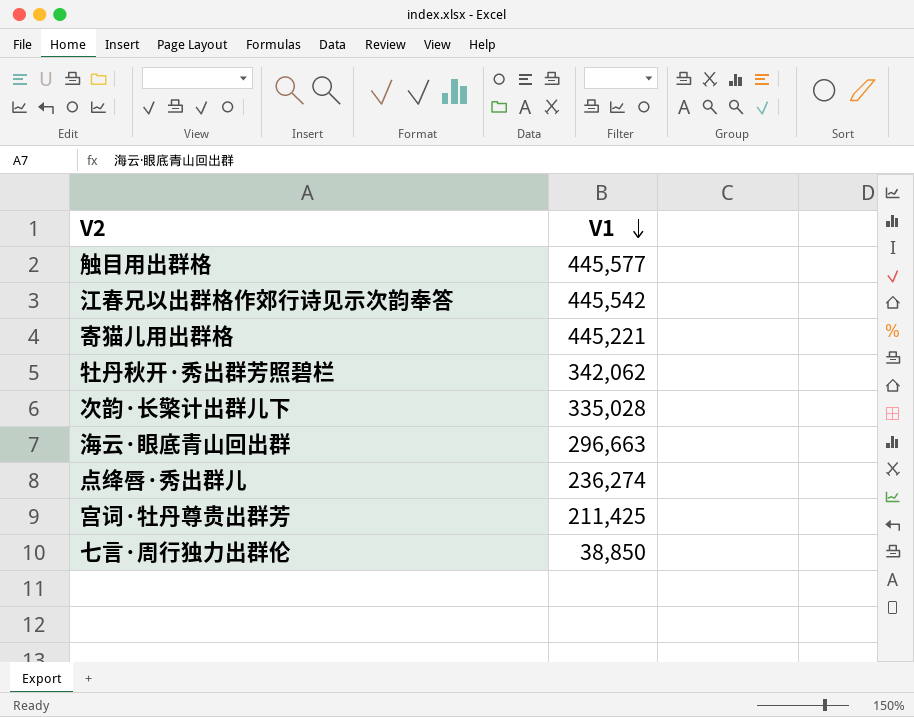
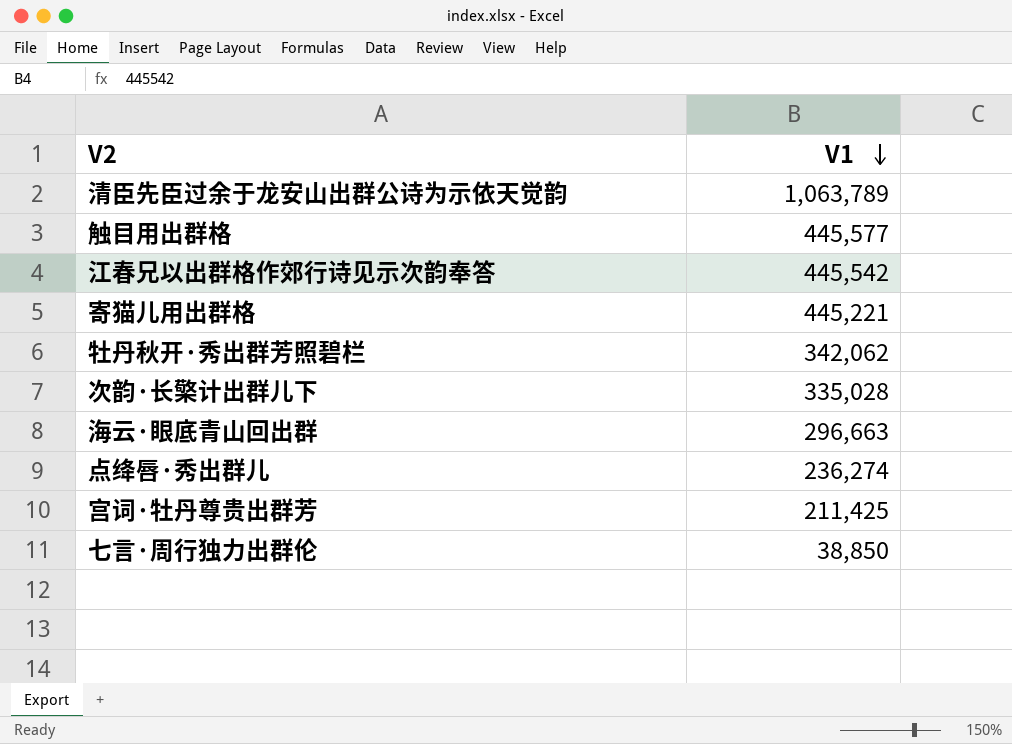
row 清臣先臣过余于龙安山出群公诗为示依天觉韵: none -> 1,063,789

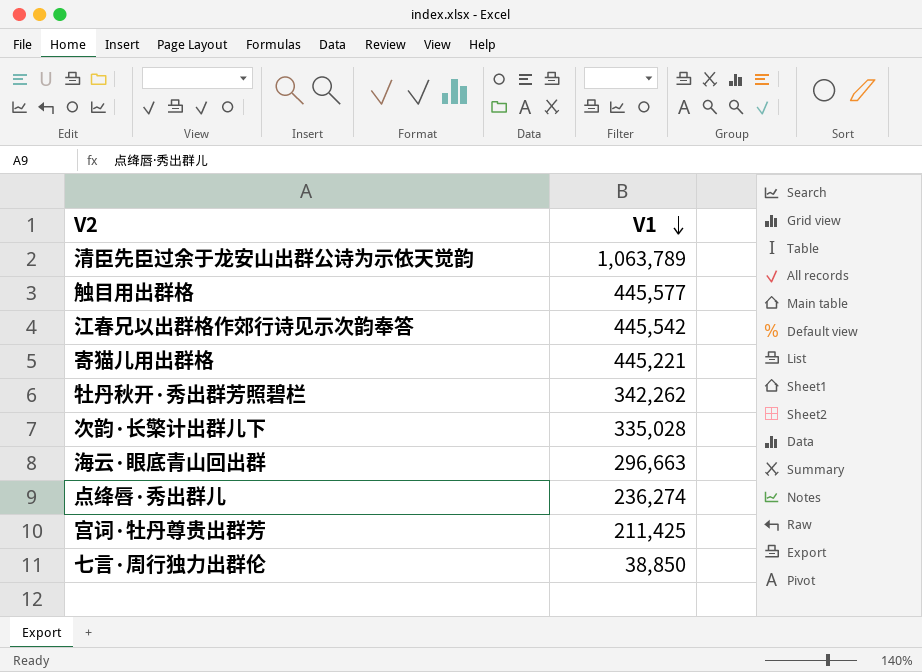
牡丹秋开·秀出群芳照碧栏 | V1: 342,062 -> 342,262

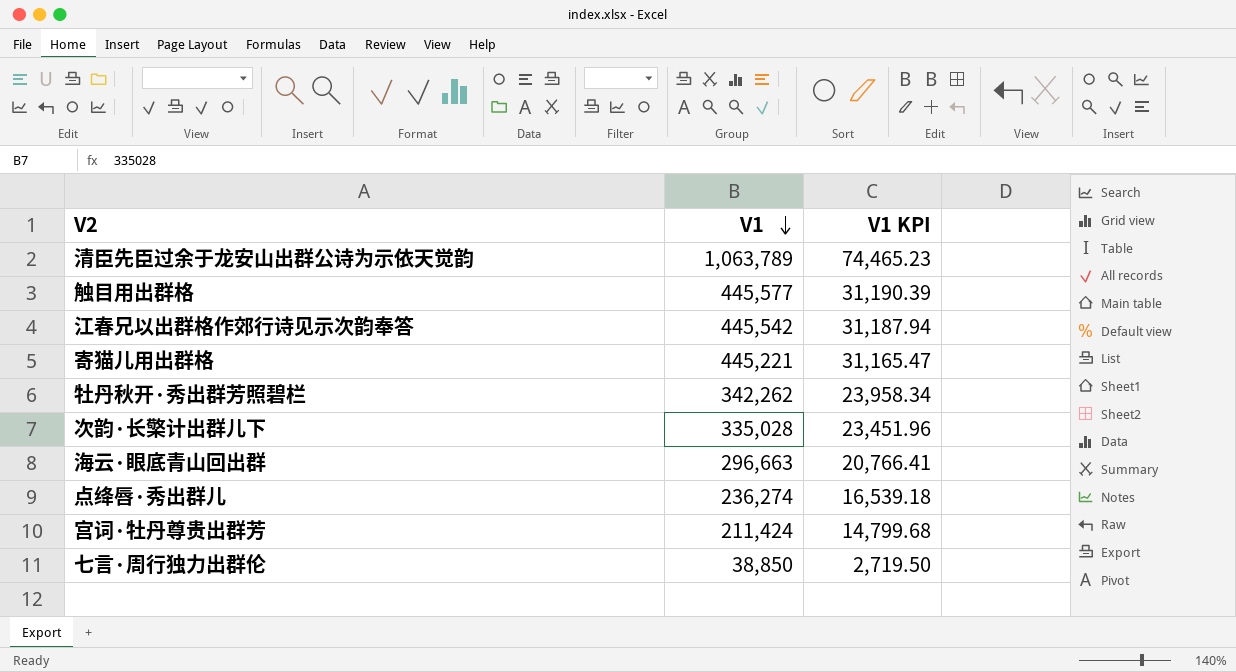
column V1 KPI | formula: none -> [V1] * 0.07
宫词·牡丹尊贵出群芳 | V1: 211,425 -> 211,424

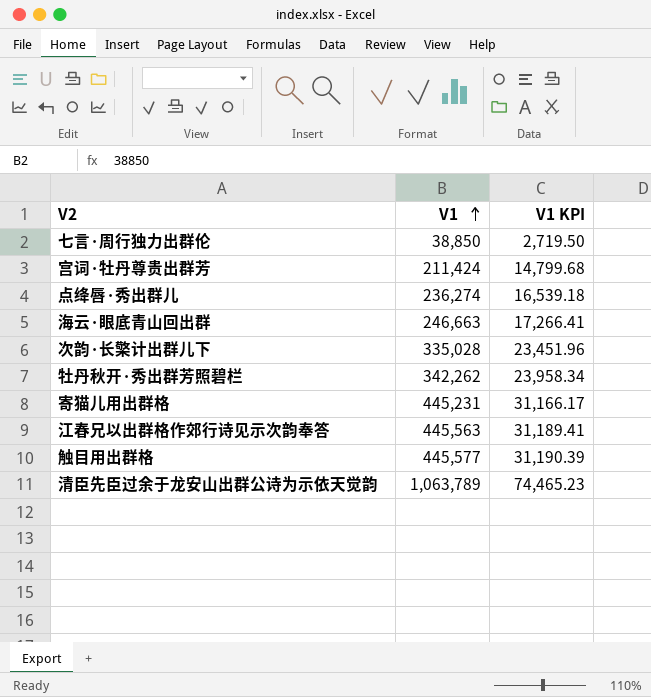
row order: V1 descending -> V1 ascending
海云·眼底青山回出群 | V1: 296,663 -> 246,663
海云·眼底青山回出群 | V1 KPI: 20,766.41 -> 17,266.41
寄猫儿用出群格 | V1: 445,221 -> 445,231
寄猫儿用出群格 | V1 KPI: 31,165.47 -> 31,166.17
江春兄以出群格作郊行诗见示次韵奉答 | V1: 445,542 -> 445,563
江春兄以出群格作郊行诗见示次韵奉答 | V1 KPI: 31,187.94 -> 31,189.41

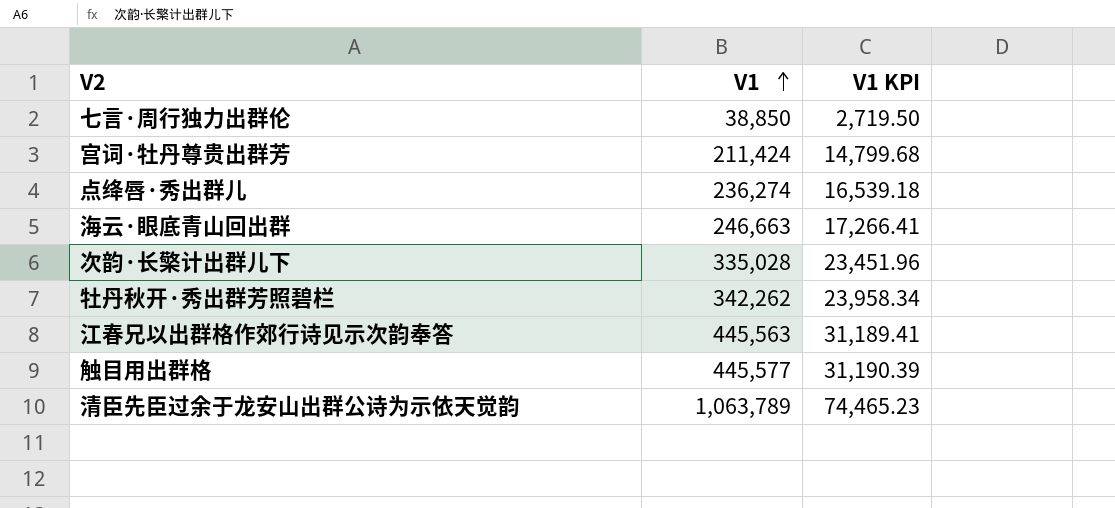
row 寄猫儿用出群格: 445,231 | 31,166.17 -> none

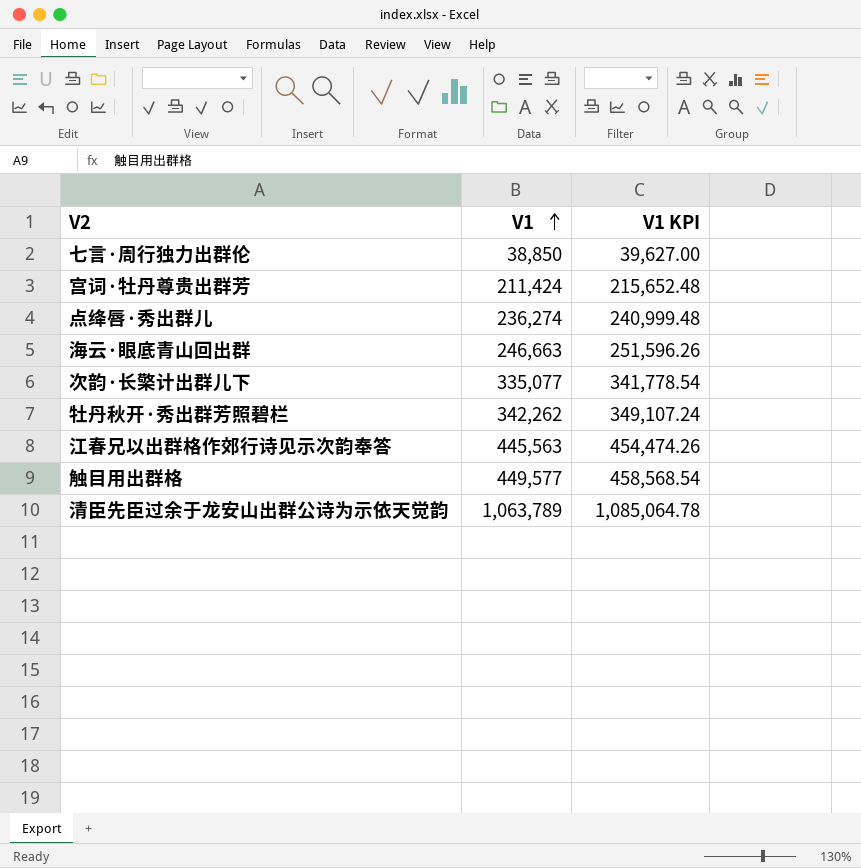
column V1 KPI | formula: [V1] * 0.07 -> [V1] * 1.02
次韵·长檠计出群儿下 | V1: 335,028 -> 335,077
触目用出群格 | V1: 445,577 -> 449,577

